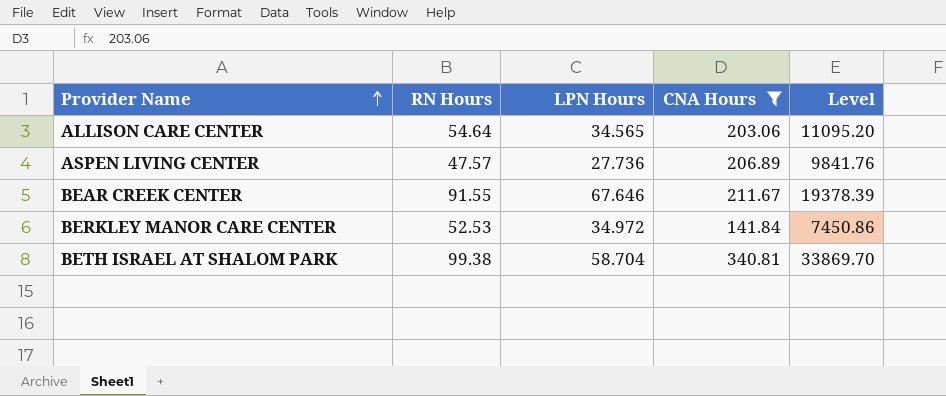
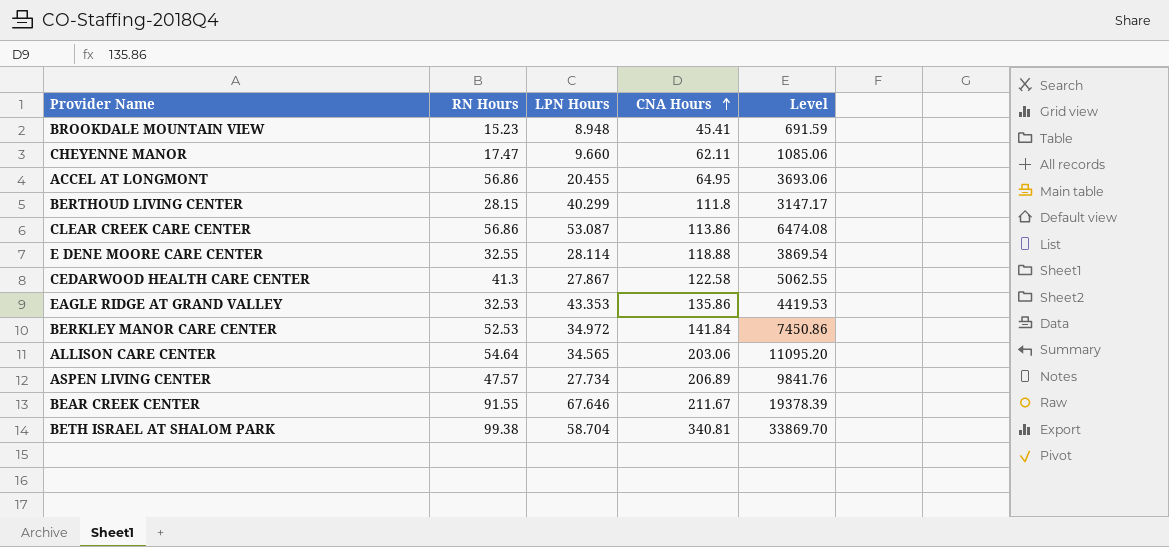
filter: CNA Hours >= 141.84 -> none
row order: Provider Name ascending -> CNA Hours ascending
ASPEN LIVING CENTER | LPN Hours: 27.736 -> 27.734

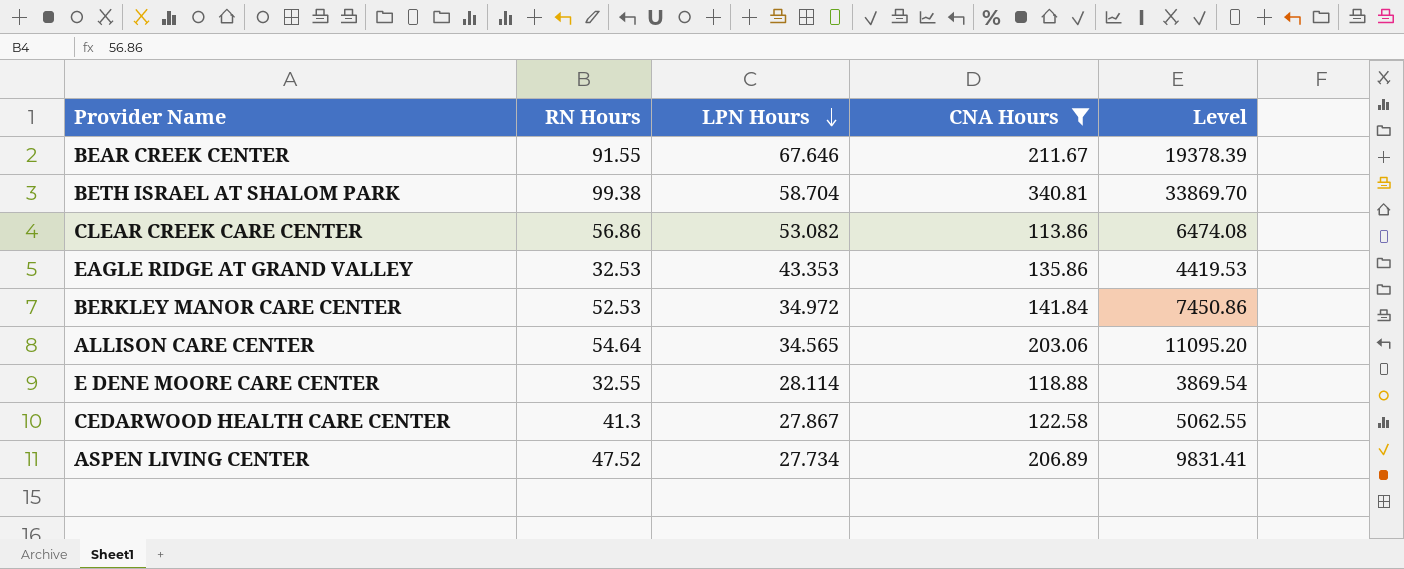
filter: none -> CNA Hours >= 113.86
row order: CNA Hours ascending -> LPN Hours descending
CLEAR CREEK CARE CENTER | LPN Hours: 53.087 -> 53.082
ASPEN LIVING CENTER | RN Hours: 47.57 -> 47.52
ASPEN LIVING CENTER | Level: 9841.76 -> 9831.41

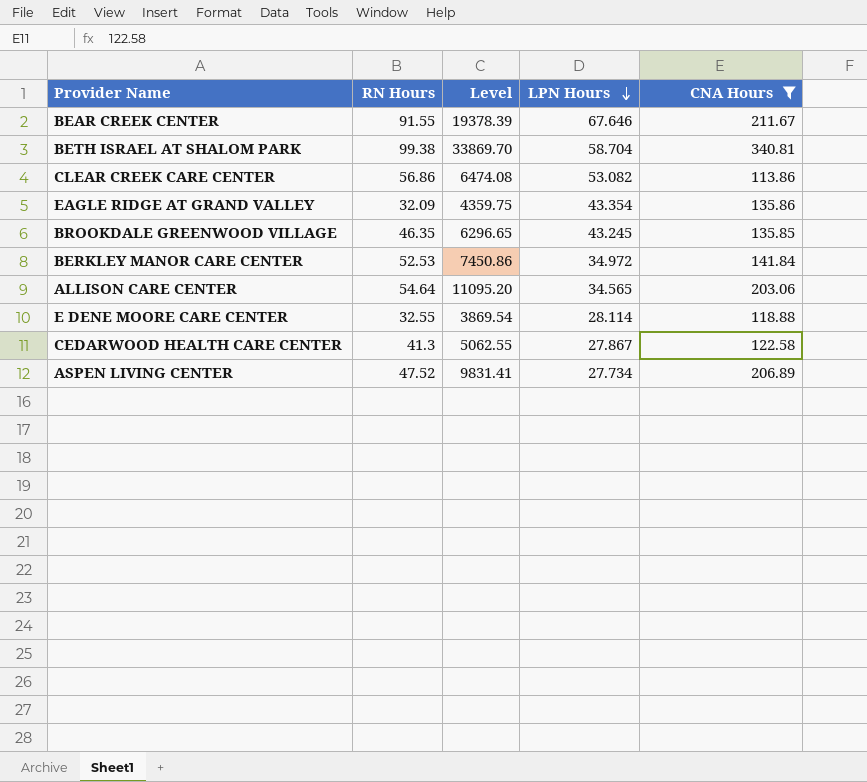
column Level | position: 5 -> 3
EAGLE RIDGE AT GRAND VALLEY | RN Hours: 32.53 -> 32.09
EAGLE RIDGE AT GRAND VALLEY | Level: 4419.53 -> 4359.75
EAGLE RIDGE AT GRAND VALLEY | LPN Hours: 43.353 -> 43.354
row BROOKDALE GREENWOOD VILLAGE: none -> 46.35 | 6296.65 | 43.245 | 135.85

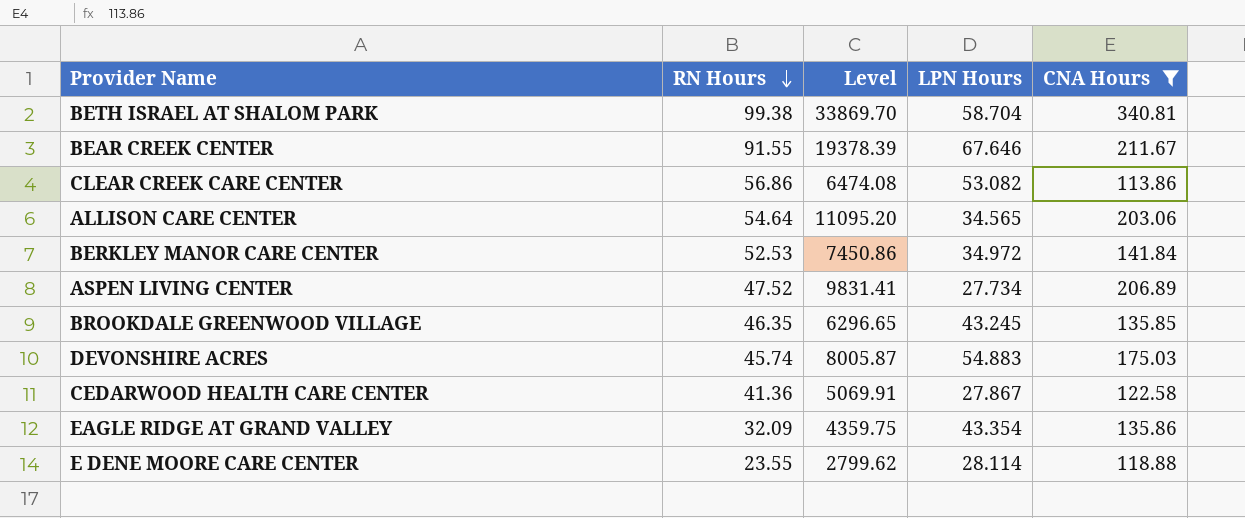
row order: LPN Hours descending -> RN Hours descending
row DEVONSHIRE ACRES: none -> 45.74 | 8005.87 | 54.883 | 175.03
CEDARWOOD HEALTH CARE CENTER | RN Hours: 41.3 -> 41.36
CEDARWOOD HEALTH CARE CENTER | Level: 5062.55 -> 5069.91
E DENE MOORE CARE CENTER | RN Hours: 32.55 -> 23.55
E DENE MOORE CARE CENTER | Level: 3869.54 -> 2799.62

